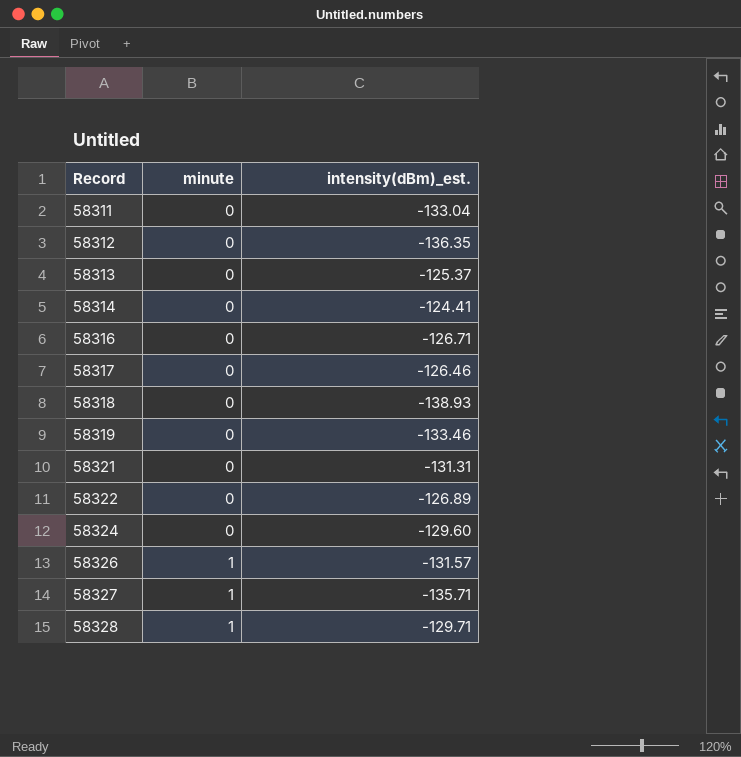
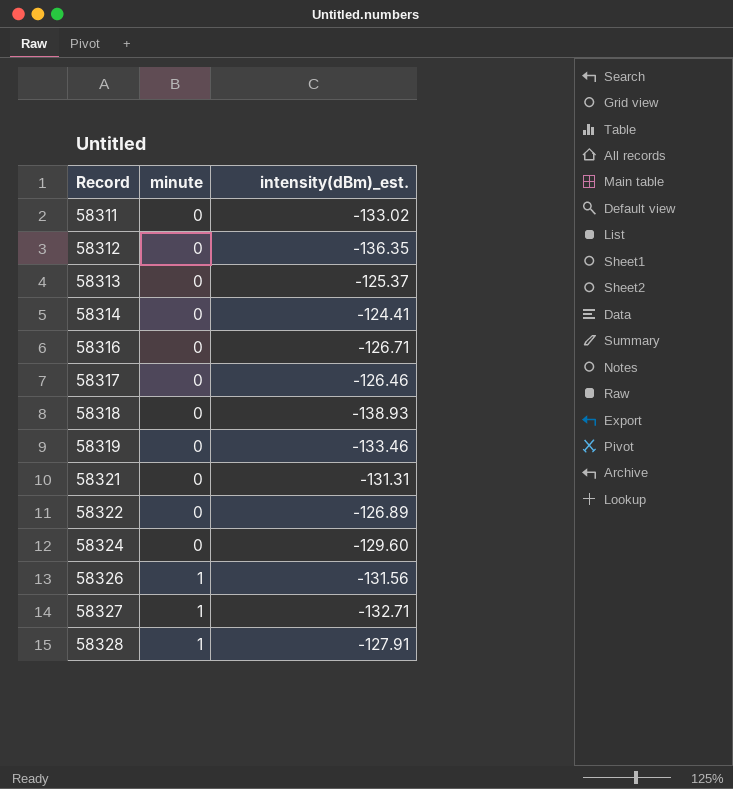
58311 | intensity(dBm)_est.: -133.04 -> -133.02
58326 | intensity(dBm)_est.: -131.57 -> -131.56
58327 | intensity(dBm)_est.: -135.71 -> -132.71
58328 | intensity(dBm)_est.: -129.71 -> -127.91

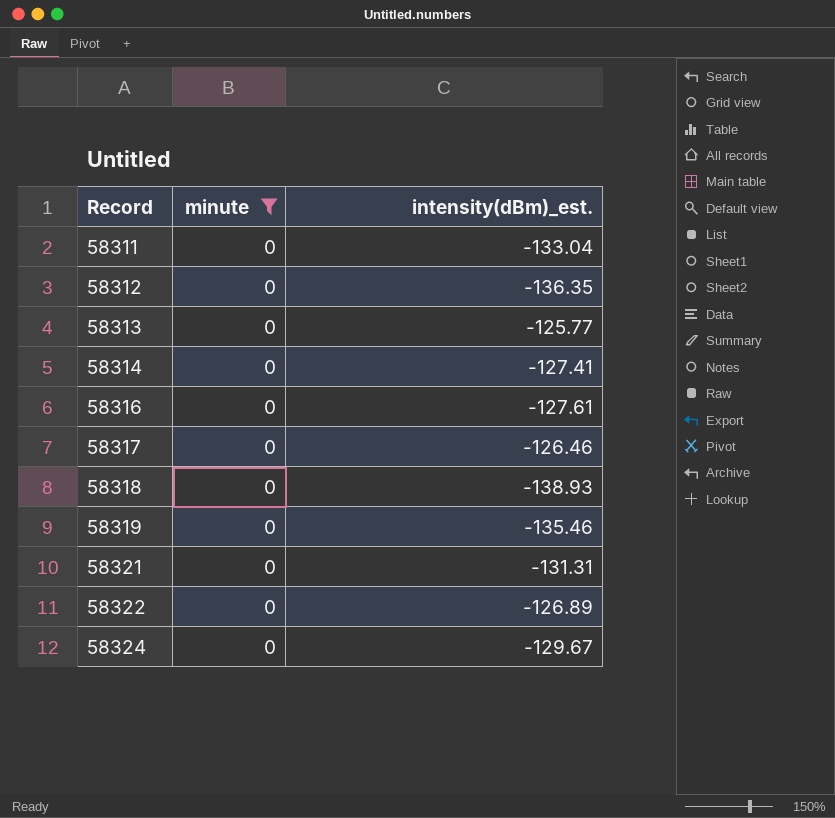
filter: none -> minute = 0
58311 | intensity(dBm)_est.: -133.02 -> -133.04
58313 | intensity(dBm)_est.: -125.37 -> -125.77
58314 | intensity(dBm)_est.: -124.41 -> -127.41
58316 | intensity(dBm)_est.: -126.71 -> -127.61
58319 | intensity(dBm)_est.: -133.46 -> -135.46
58324 | intensity(dBm)_est.: -129.60 -> -129.67

